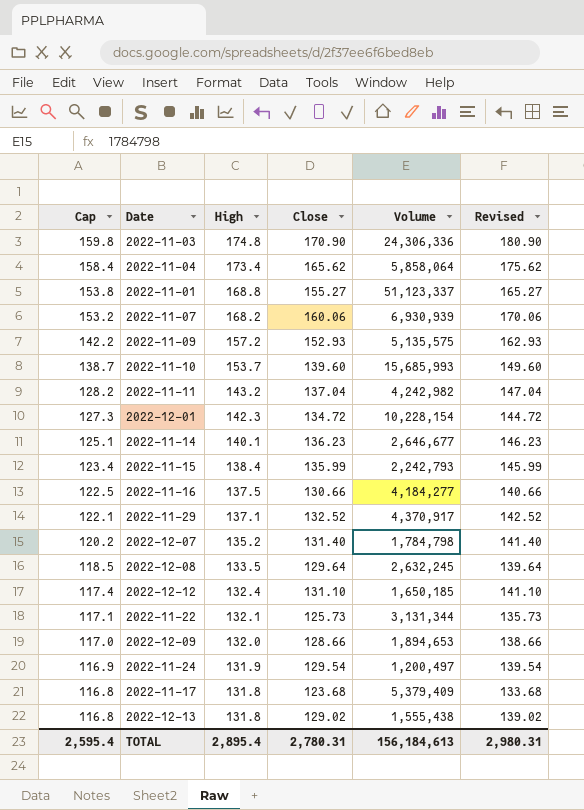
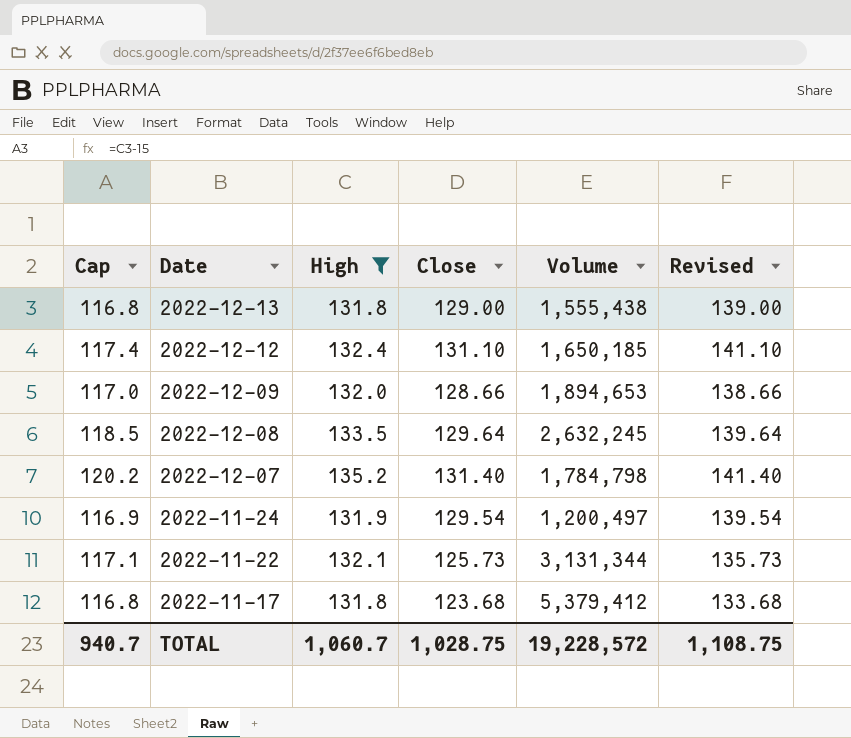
filter: none -> High <= 135.2
row order: Cap descending -> Date descending
2022-12-13 | Close: 129.02 -> 129.00
2022-12-13 | Revised: 139.02 -> 139.00
2022-11-17 | Volume: 5,379,409 -> 5,379,412
TOTAL | Cap: 2,595.4 -> 940.7
TOTAL | High: 2,895.4 -> 1,060.7
TOTAL | Close: 2,780.31 -> 1,028.75
TOTAL | Volume: 156,184,613 -> 19,228,572
TOTAL | Revised: 2,980.31 -> 1,108.75

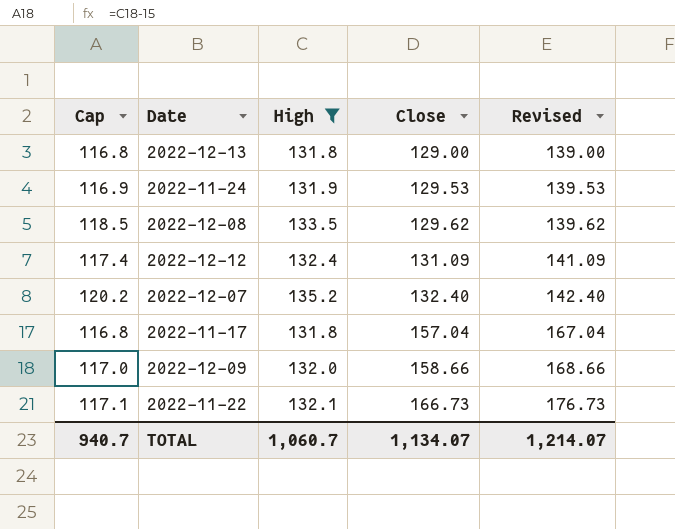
row order: Date descending -> Close ascending
column Volume | position: 5 -> none
2022-11-24 | Close: 129.54 -> 129.53
2022-11-24 | Revised: 139.54 -> 139.53
2022-12-08 | Close: 129.64 -> 129.62
2022-12-08 | Revised: 139.64 -> 139.62
2022-12-12 | Close: 131.10 -> 131.09
2022-12-12 | Revised: 141.10 -> 141.09
2022-12-07 | Close: 131.40 -> 132.40
2022-12-07 | Revised: 141.40 -> 142.40
2022-11-17 | Close: 123.68 -> 157.04
2022-11-17 | Revised: 133.68 -> 167.04
2022-12-09 | Close: 128.66 -> 158.66
2022-12-09 | Revised: 138.66 -> 168.66
2022-11-22 | Close: 125.73 -> 166.73
2022-11-22 | Revised: 135.73 -> 176.73
TOTAL | Close: 1,028.75 -> 1,134.07
TOTAL | Revised: 1,108.75 -> 1,214.07

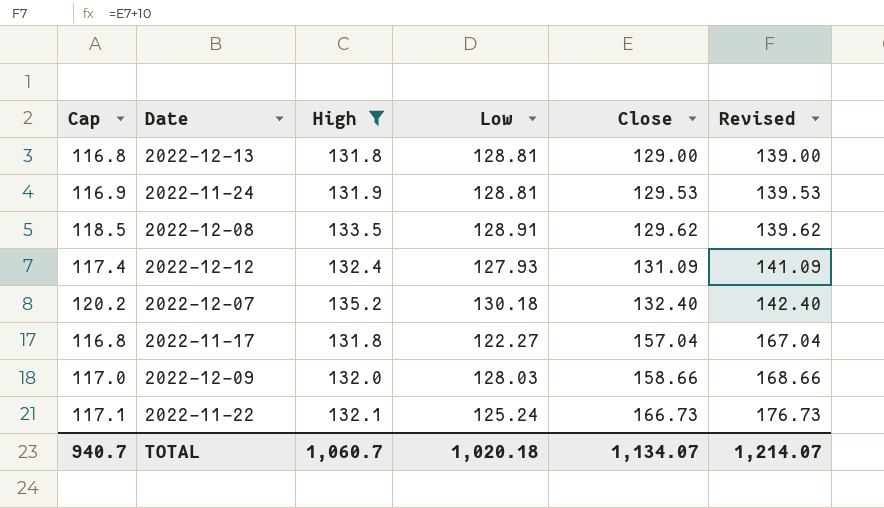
column Low | position: none -> 4

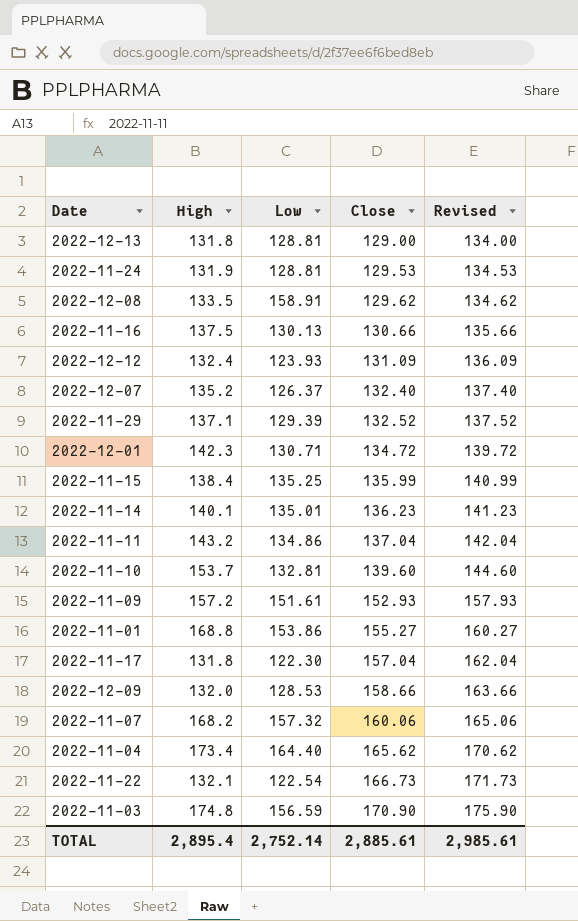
filter: High <= 135.2 -> none
column Cap | formula: [High] - 15 -> none
column Revised | formula: [Close] + 10 -> [Close] + 5
2022-12-08 | Low: 128.91 -> 158.91
2022-12-12 | Low: 127.93 -> 123.93
2022-12-07 | Low: 130.18 -> 126.37
2022-11-17 | Low: 122.27 -> 122.30
2022-12-09 | Low: 128.03 -> 128.53
2022-11-22 | Low: 125.24 -> 122.54
TOTAL | High: 1,060.7 -> 2,895.4
TOTAL | Low: 1,020.18 -> 2,752.14
TOTAL | Close: 1,134.07 -> 2,885.61
TOTAL | Revised: 1,214.07 -> 2,985.61

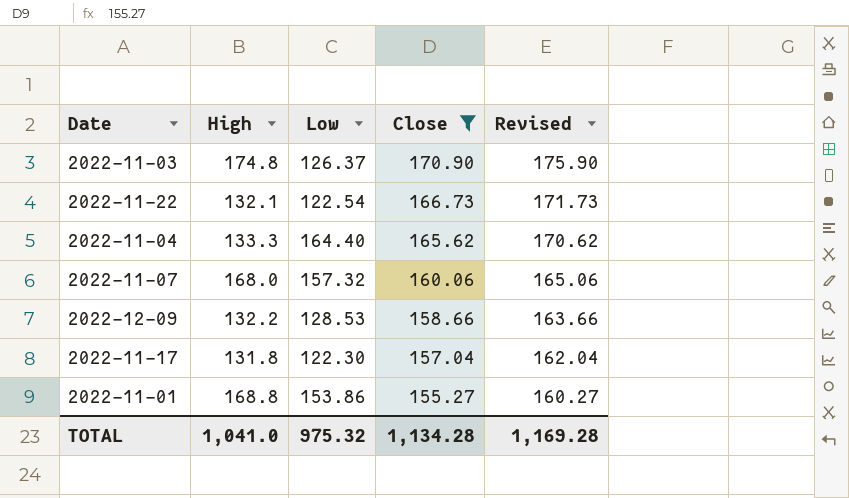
filter: none -> Close >= 155.27
row order: Close ascending -> Close descending
2022-11-03 | Low: 156.59 -> 126.37
2022-11-04 | High: 173.4 -> 133.3
2022-11-07 | High: 168.2 -> 168.0
2022-12-09 | High: 132.0 -> 132.2
TOTAL | High: 2,895.4 -> 1,041.0
TOTAL | Low: 2,752.14 -> 975.32
TOTAL | Close: 2,885.61 -> 1,134.28
TOTAL | Revised: 2,985.61 -> 1,169.28

